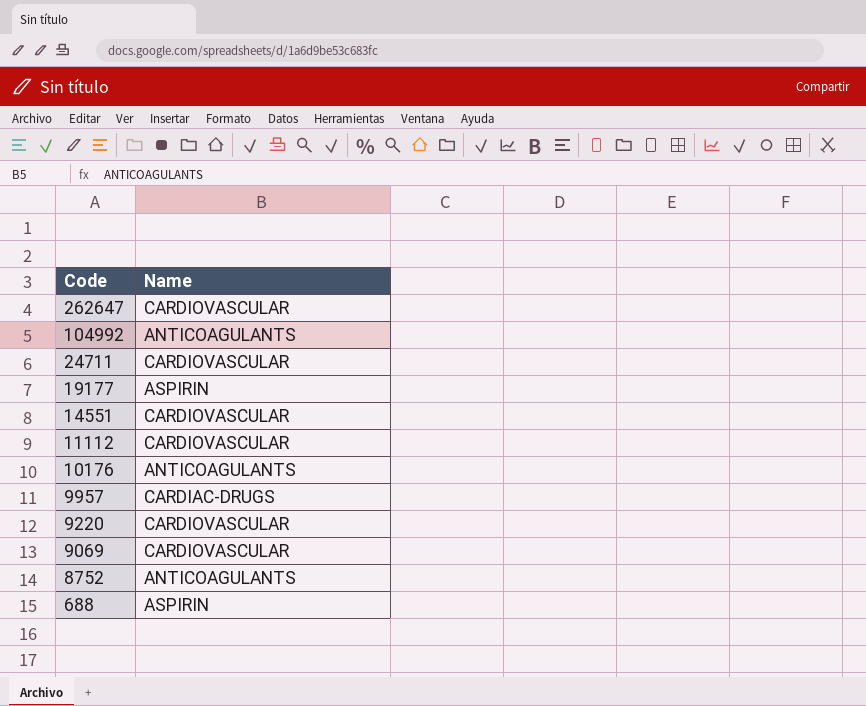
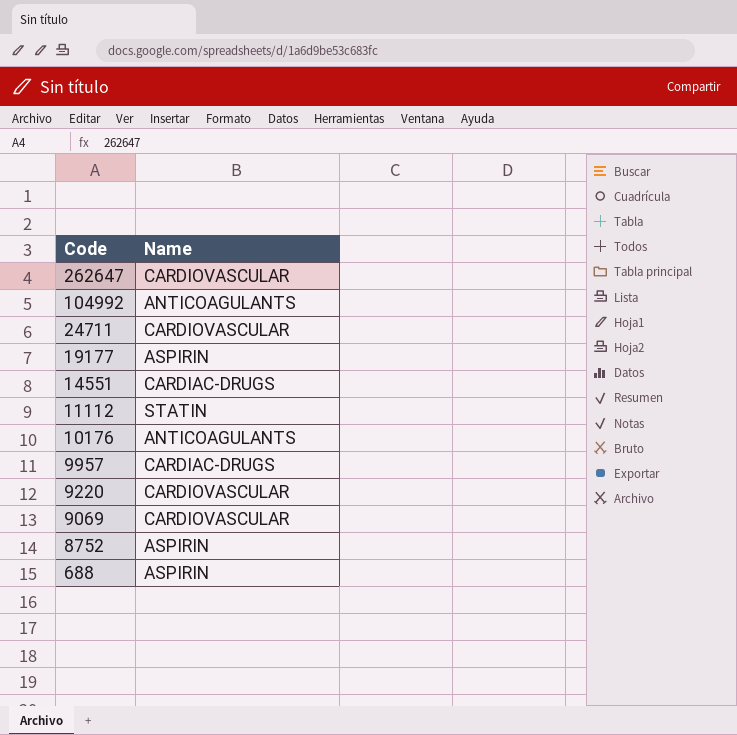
14551 | Name: CARDIOVASCULAR -> CARDIAC-DRUGS
11112 | Name: CARDIOVASCULAR -> STATIN
8752 | Name: ANTICOAGULANTS -> ASPIRIN

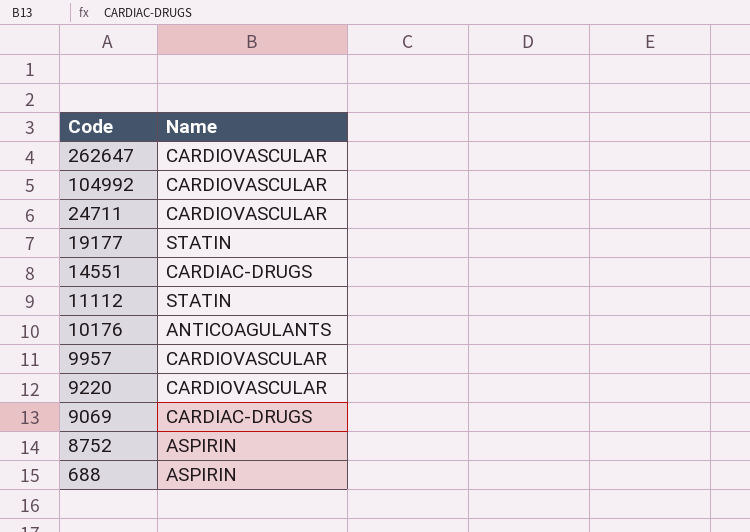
104992 | Name: ANTICOAGULANTS -> CARDIOVASCULAR
19177 | Name: ASPIRIN -> STATIN
9957 | Name: CARDIAC-DRUGS -> CARDIOVASCULAR
9069 | Name: CARDIOVASCULAR -> CARDIAC-DRUGS

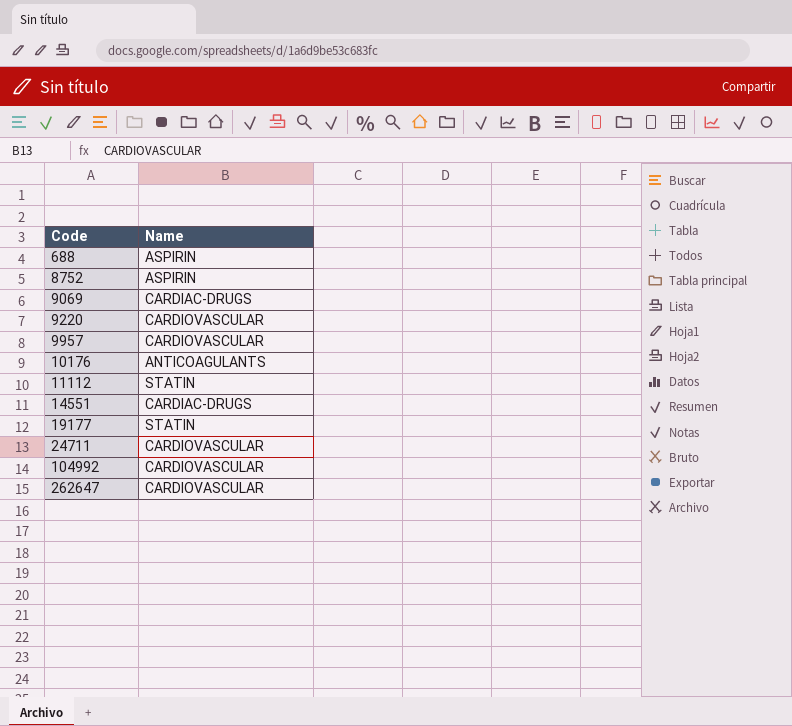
row order: Code descending -> Code ascending

